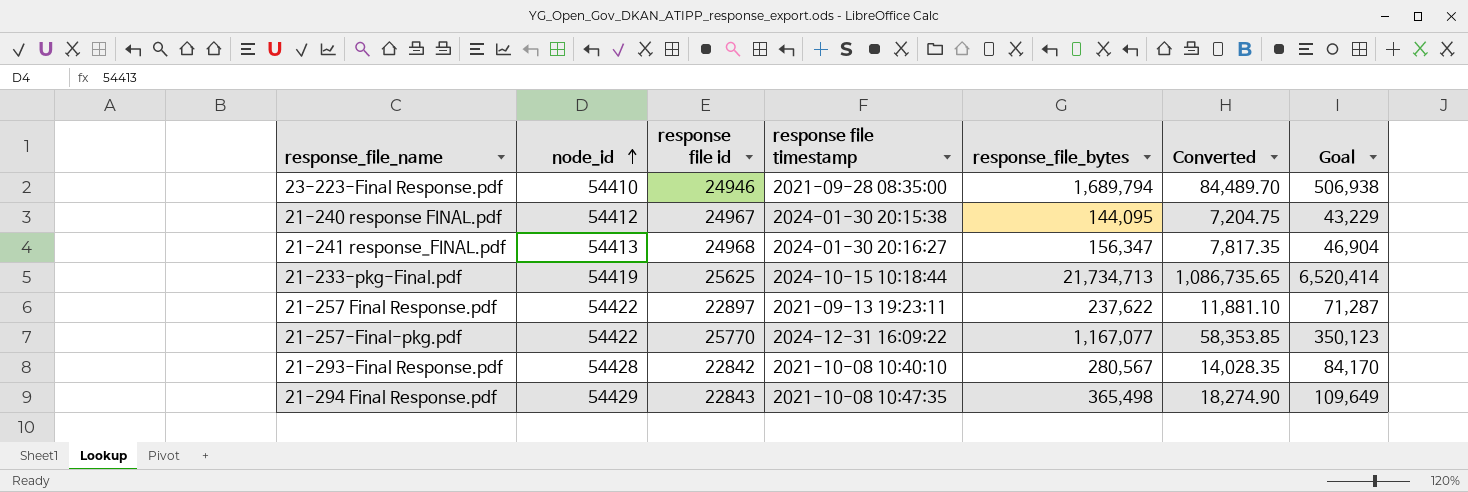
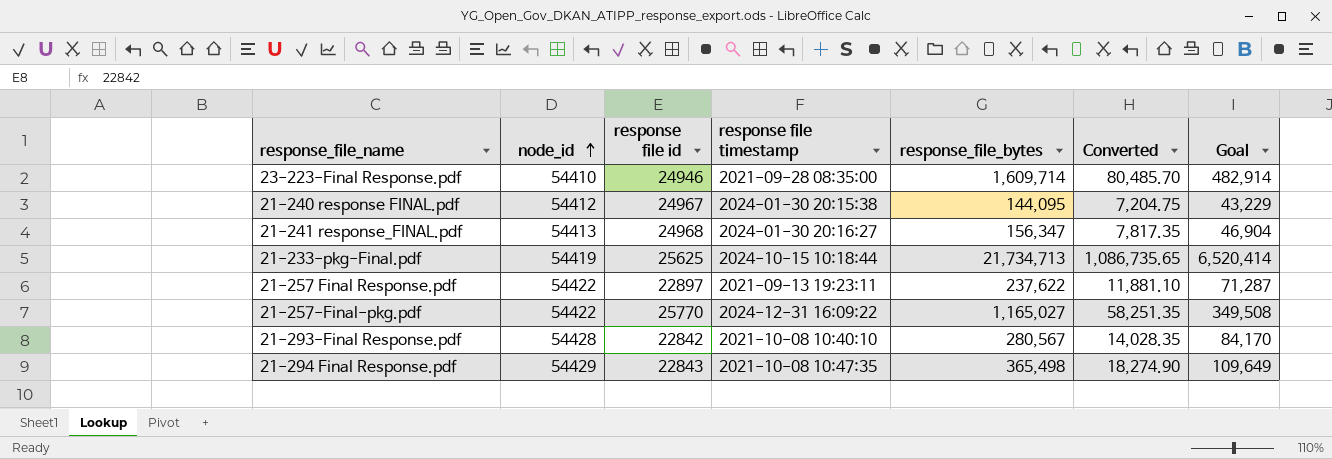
23-223-Final Response.pdf | response_file_bytes: 1,689,794 -> 1,609,714
23-223-Final Response.pdf | Converted: 84,489.70 -> 80,485.70
23-223-Final Response.pdf | Goal: 506,938 -> 482,914
21-257-Final-pkg.pdf | response_file_bytes: 1,167,077 -> 1,165,027
21-257-Final-pkg.pdf | Converted: 58,353.85 -> 58,251.35
21-257-Final-pkg.pdf | Goal: 350,123 -> 349,508

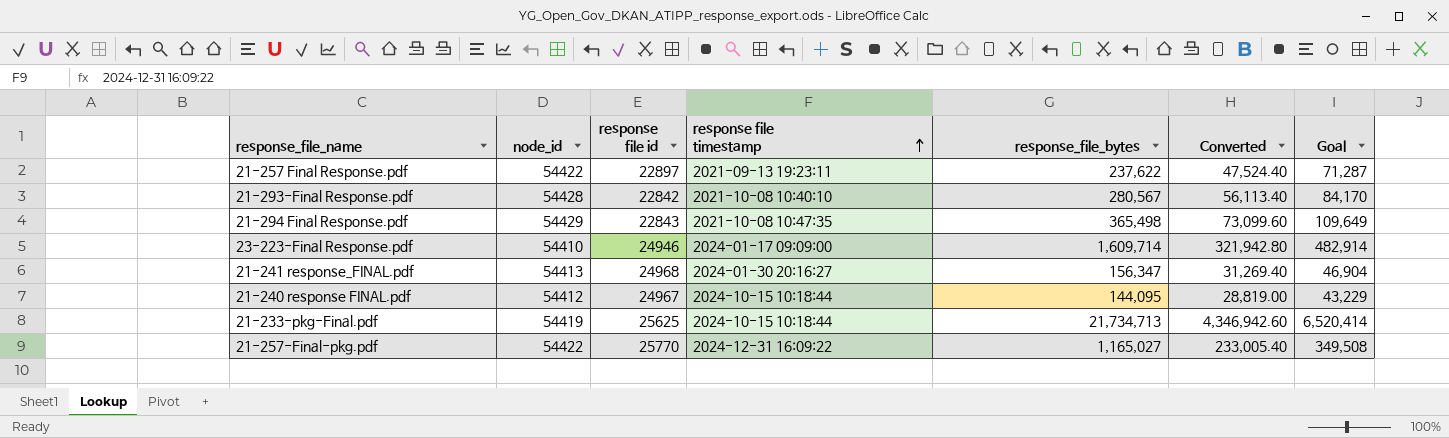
row order: node_id ascending -> response file timestamp ascending
column Converted | formula: [response_file_bytes] * 0.05 -> [response_file_bytes] * 0.2
23-223-Final Response.pdf | response file timestamp: 2021-09-28 08:35:00 -> 2024-01-17 09:09:00
21-240 response FINAL.pdf | response file timestamp: 2024-01-30 20:15:38 -> 2024-10-15 10:18:44

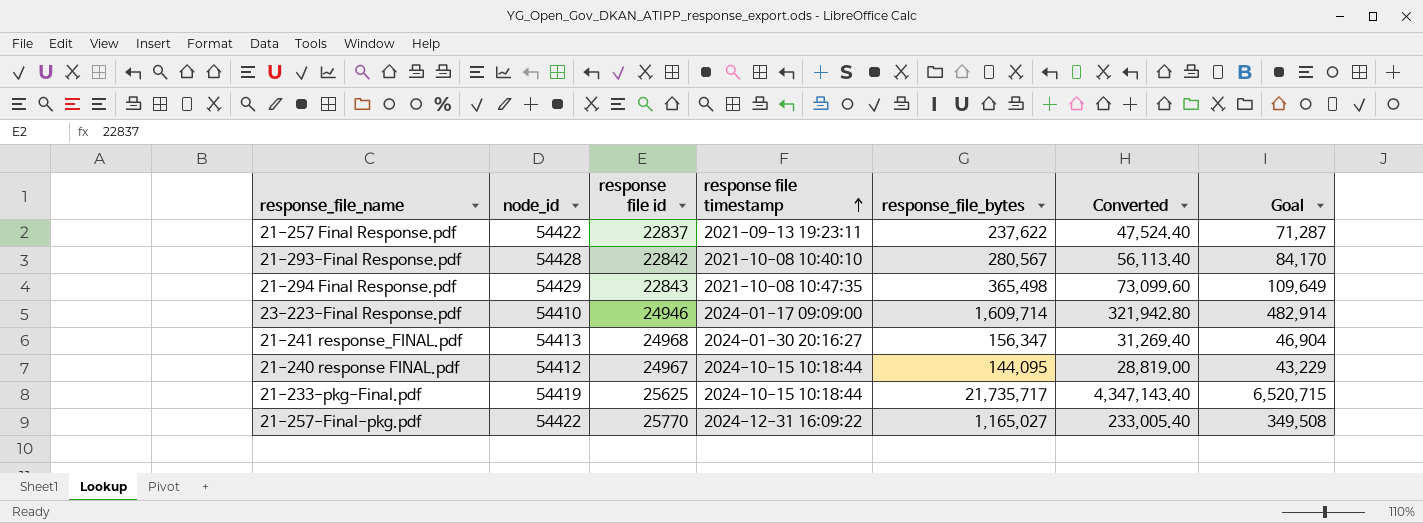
21-257 Final Response.pdf | response file id: 22897 -> 22837
21-233-pkg-Final.pdf | response_file_bytes: 21,734,713 -> 21,735,717
21-233-pkg-Final.pdf | Converted: 4,346,942.60 -> 4,347,143.40
21-233-pkg-Final.pdf | Goal: 6,520,414 -> 6,520,715

